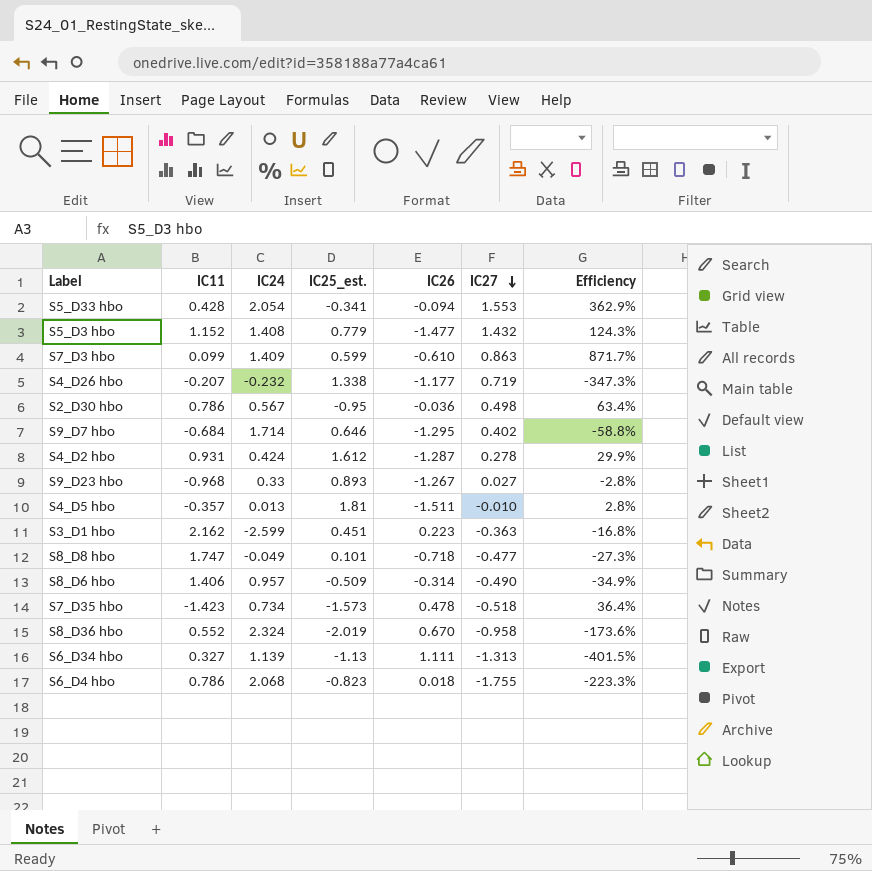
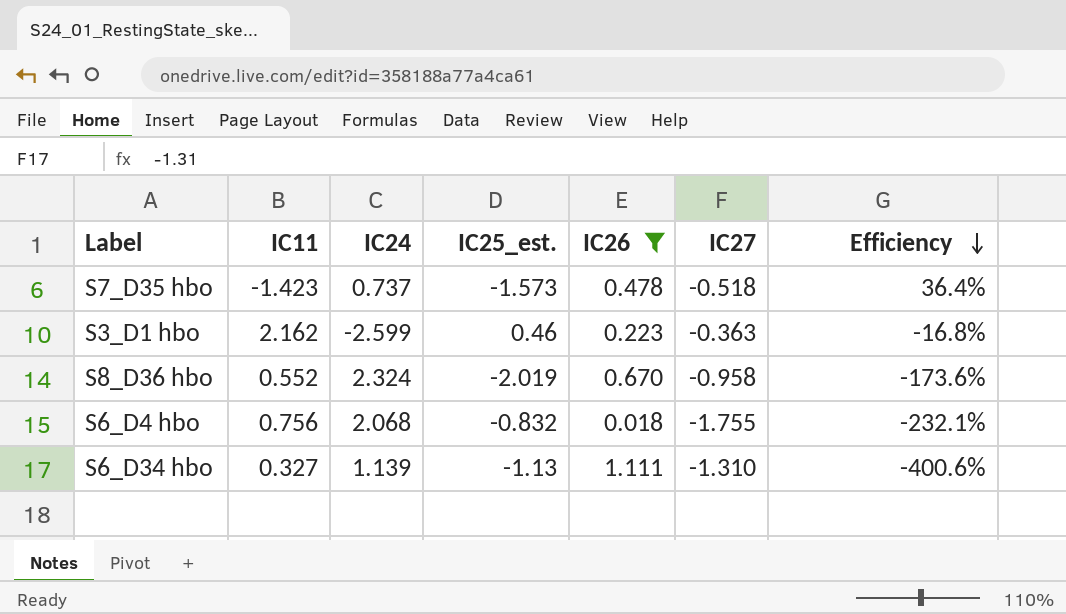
filter: none -> IC26 >= 0.018
row order: IC27 descending -> Efficiency descending
S7_D35 hbo | IC24: 0.734 -> 0.737
S3_D1 hbo | IC25_est.: 0.451 -> 0.46
S6_D4 hbo | IC11: 0.786 -> 0.756
S6_D4 hbo | IC25_est.: -0.823 -> -0.832
S6_D4 hbo | Efficiency: -223.3% -> -232.1%
S6_D34 hbo | IC27: -1.313 -> -1.310
S6_D34 hbo | Efficiency: -401.5% -> -400.6%

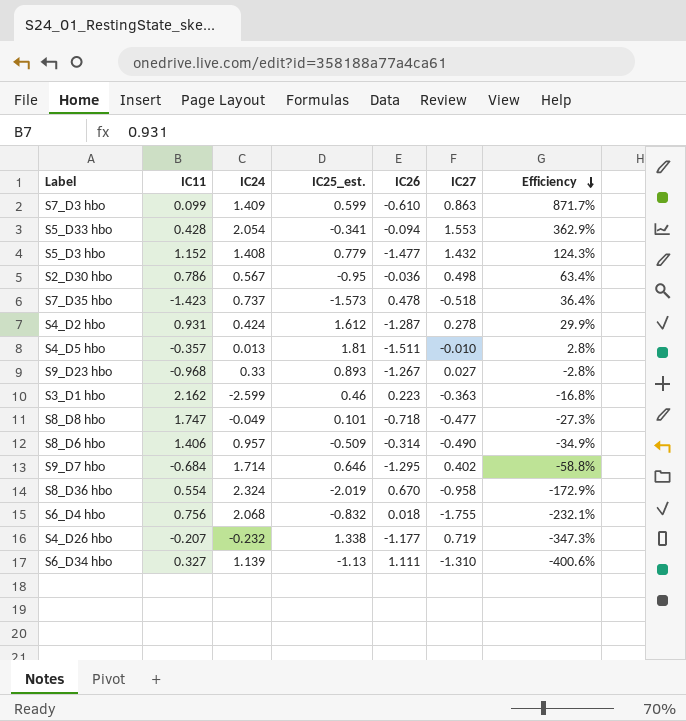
filter: IC26 >= 0.018 -> none
S8_D36 hbo | IC11: 0.552 -> 0.554
S8_D36 hbo | Efficiency: -173.6% -> -172.9%

